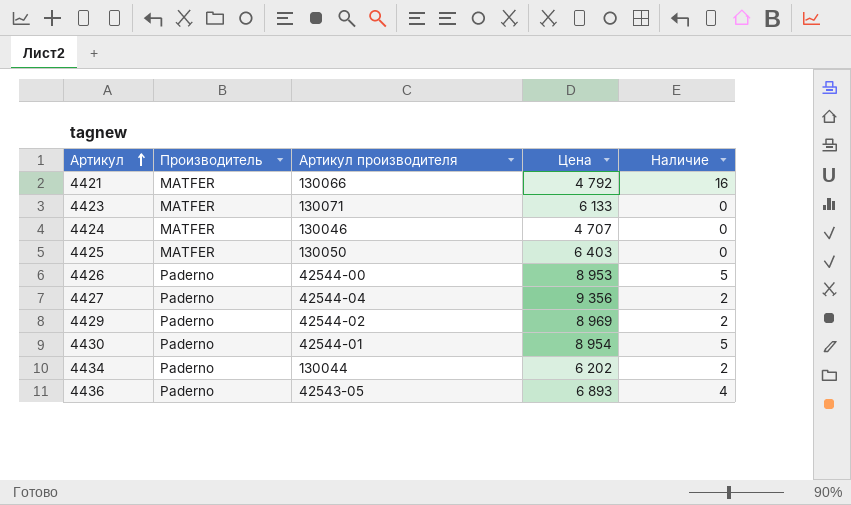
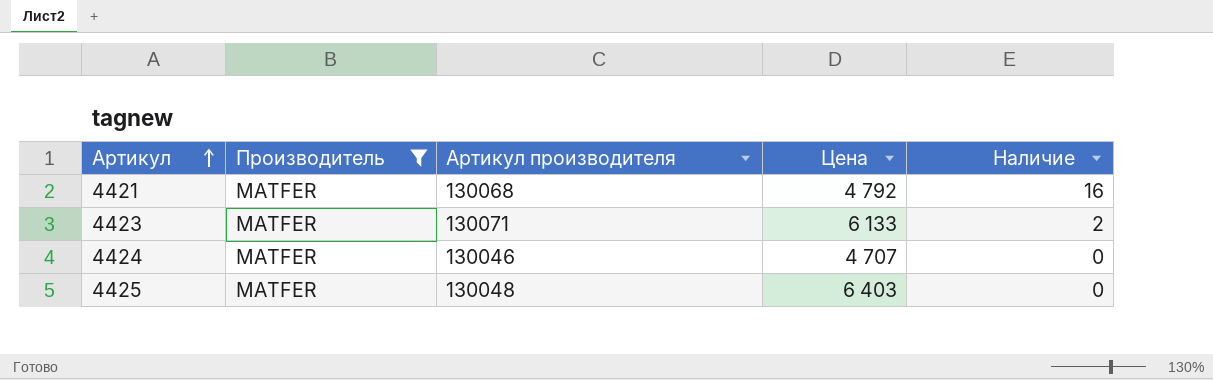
filter: none -> Производитель = MATFER
4421 | Артикул производителя: 130066 -> 130068
4423 | Наличие: 0 -> 2
4425 | Артикул производителя: 130050 -> 130048

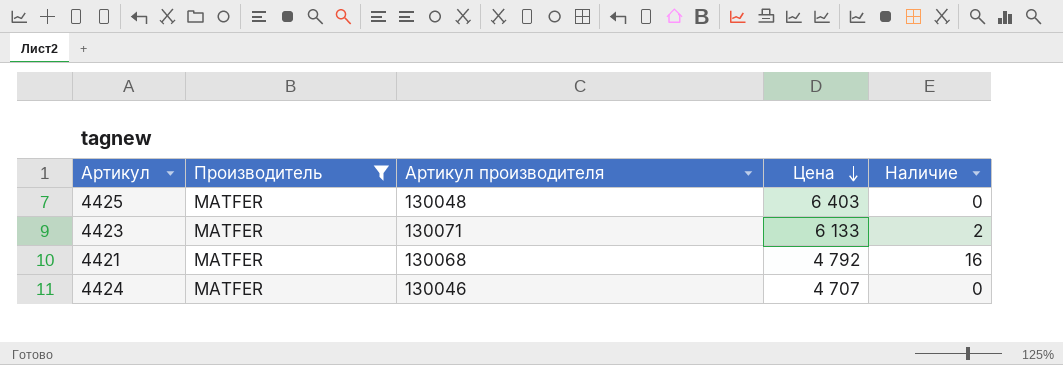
row order: Артикул ascending -> Цена descending

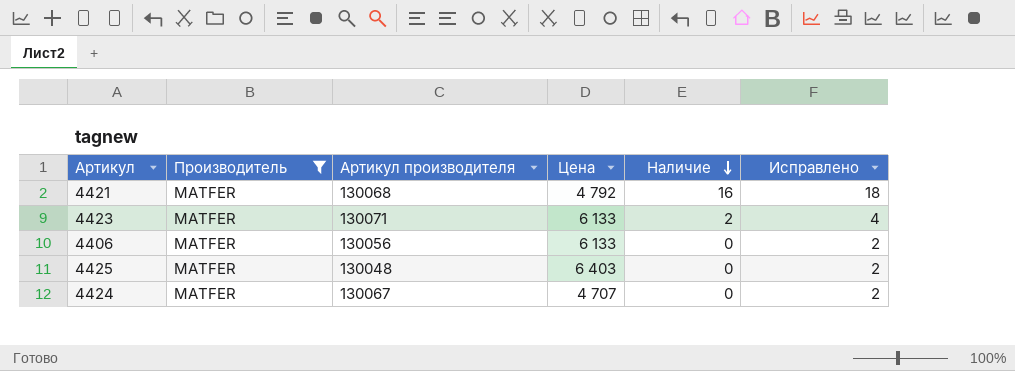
row order: Цена descending -> Наличие descending
column Исправлено | formula: none -> [Наличие] + 2
row 4406: none -> MATFER | 130056 | 6 133 | 0 | 2
4424 | Артикул производителя: 130046 -> 130067

